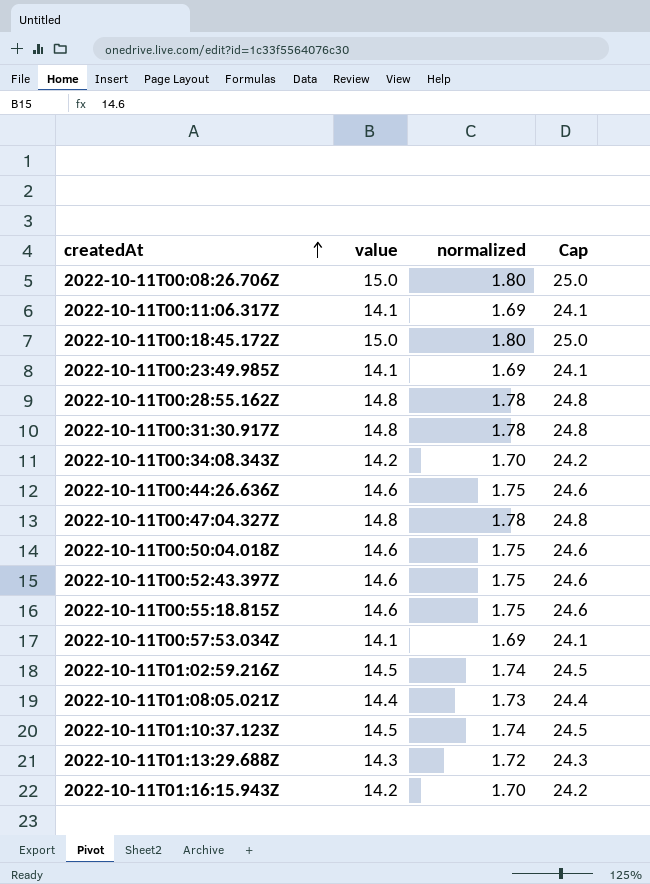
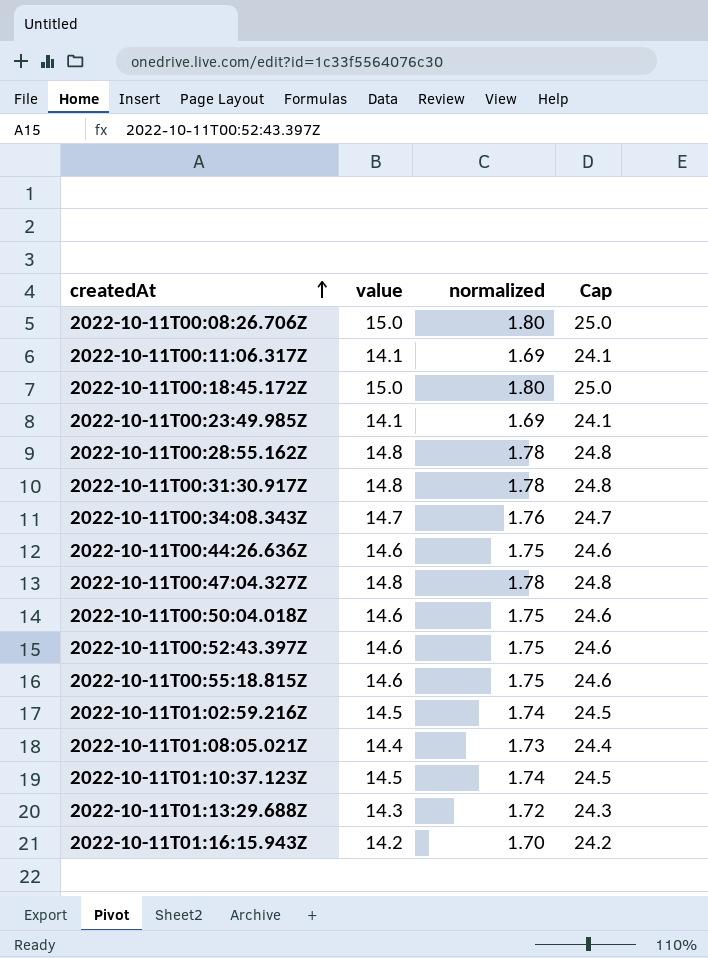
row 2022-10-11T00:57:53.034Z: 14.1 | 1.69 | 24.1 -> none
2022-10-11T00:34:08.343Z | value: 14.2 -> 14.7
2022-10-11T00:34:08.343Z | normalized: 1.70 -> 1.76
2022-10-11T00:34:08.343Z | Cap: 24.2 -> 24.7

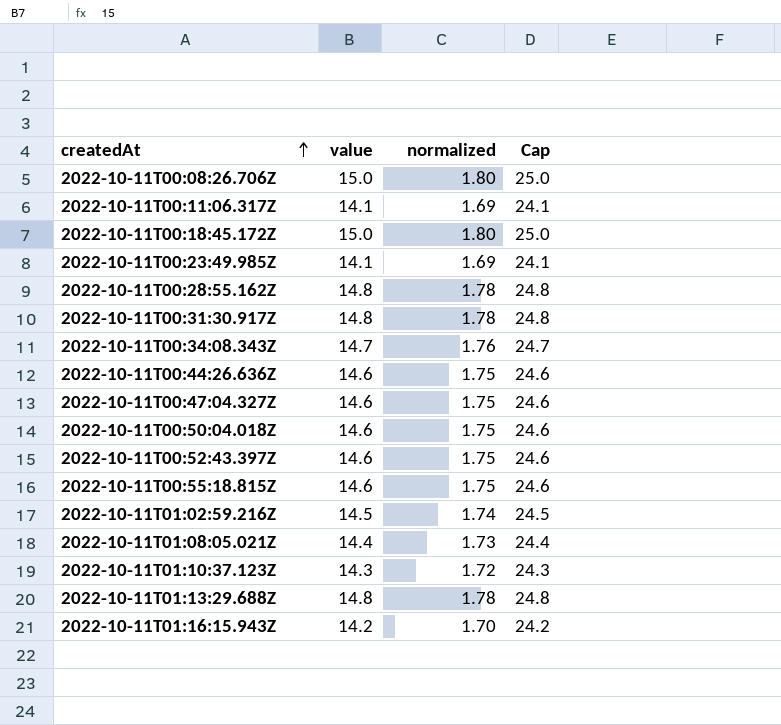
2022-10-11T00:47:04.327Z | value: 14.8 -> 14.6
2022-10-11T00:47:04.327Z | normalized: 1.78 -> 1.75
2022-10-11T00:47:04.327Z | Cap: 24.8 -> 24.6
2022-10-11T01:10:37.123Z | value: 14.5 -> 14.3
2022-10-11T01:10:37.123Z | normalized: 1.74 -> 1.72
2022-10-11T01:10:37.123Z | Cap: 24.5 -> 24.3
2022-10-11T01:13:29.688Z | value: 14.3 -> 14.8
2022-10-11T01:13:29.688Z | normalized: 1.72 -> 1.78
2022-10-11T01:13:29.688Z | Cap: 24.3 -> 24.8

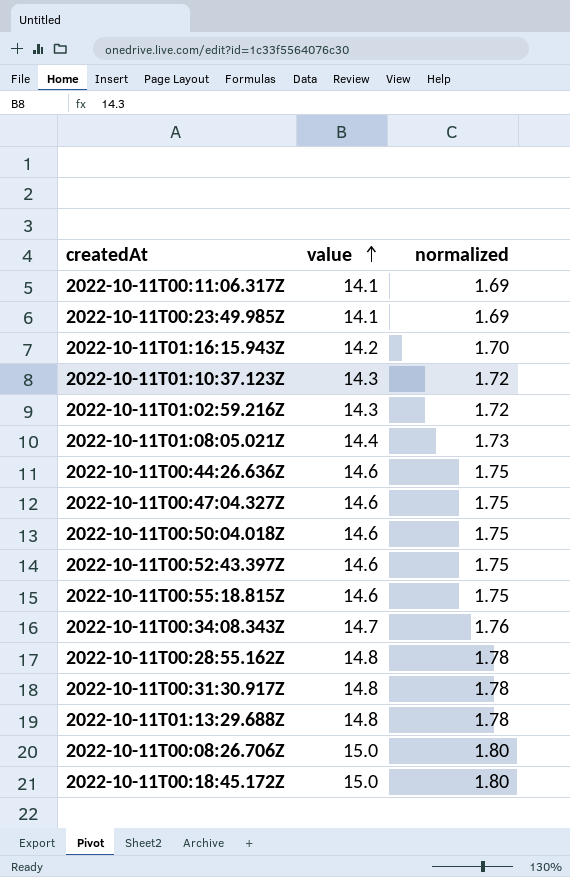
row order: createdAt ascending -> value ascending
column Cap | formula: [value] + 10 -> none
2022-10-11T01:02:59.216Z | value: 14.5 -> 14.3
2022-10-11T01:02:59.216Z | normalized: 1.74 -> 1.72

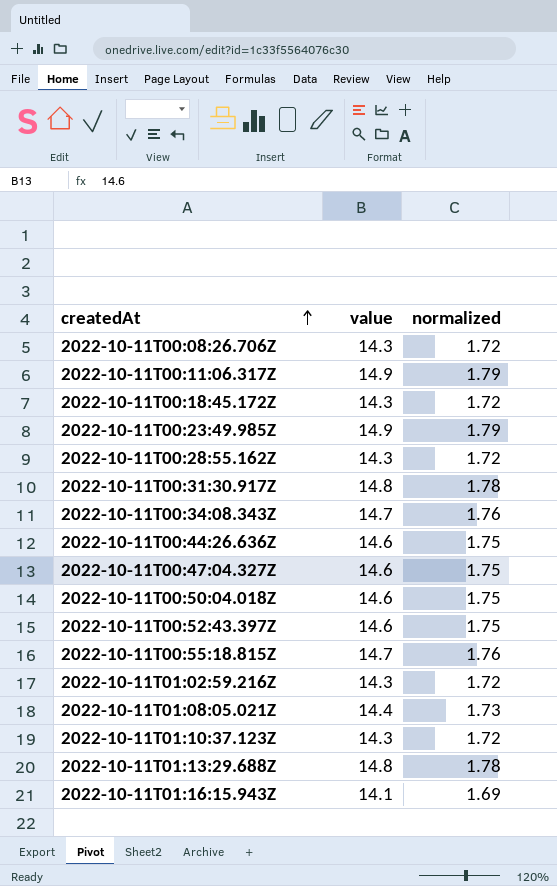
row order: value ascending -> createdAt ascending
2022-10-11T00:08:26.706Z | value: 15.0 -> 14.3
2022-10-11T00:08:26.706Z | normalized: 1.80 -> 1.72
2022-10-11T00:11:06.317Z | value: 14.1 -> 14.9
2022-10-11T00:11:06.317Z | normalized: 1.69 -> 1.79
2022-10-11T00:18:45.172Z | value: 15.0 -> 14.3
2022-10-11T00:18:45.172Z | normalized: 1.80 -> 1.72
2022-10-11T00:23:49.985Z | value: 14.1 -> 14.9
2022-10-11T00:23:49.985Z | normalized: 1.69 -> 1.79
2022-10-11T00:28:55.162Z | value: 14.8 -> 14.3
2022-10-11T00:28:55.162Z | normalized: 1.78 -> 1.72
2022-10-11T00:55:18.815Z | value: 14.6 -> 14.7
2022-10-11T00:55:18.815Z | normalized: 1.75 -> 1.76
2022-10-11T01:16:15.943Z | value: 14.2 -> 14.1
2022-10-11T01:16:15.943Z | normalized: 1.70 -> 1.69

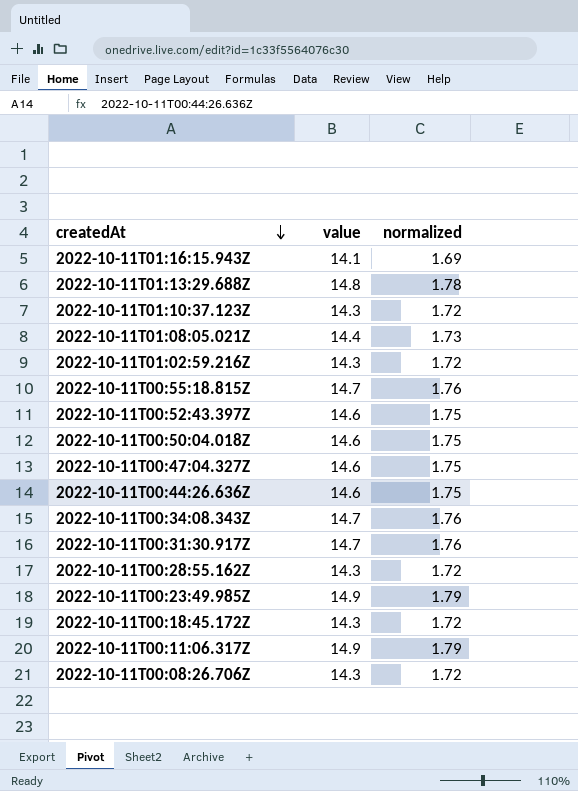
row order: createdAt ascending -> createdAt descending
2022-10-11T00:31:30.917Z | value: 14.8 -> 14.7
2022-10-11T00:31:30.917Z | normalized: 1.78 -> 1.76

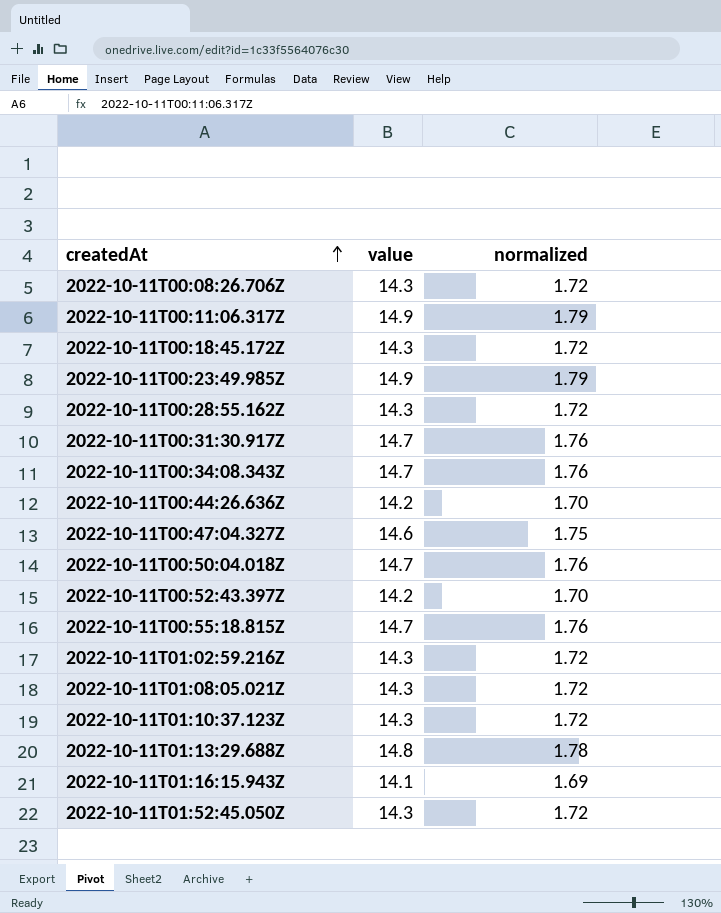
row order: createdAt descending -> createdAt ascending
2022-10-11T00:44:26.636Z | value: 14.6 -> 14.2
2022-10-11T00:44:26.636Z | normalized: 1.75 -> 1.70
2022-10-11T00:50:04.018Z | value: 14.6 -> 14.7
2022-10-11T00:50:04.018Z | normalized: 1.75 -> 1.76
2022-10-11T00:52:43.397Z | value: 14.6 -> 14.2
2022-10-11T00:52:43.397Z | normalized: 1.75 -> 1.70
2022-10-11T01:08:05.021Z | value: 14.4 -> 14.3
2022-10-11T01:08:05.021Z | normalized: 1.73 -> 1.72
row 2022-10-11T01:52:45.050Z: none -> 14.3 | 1.72

